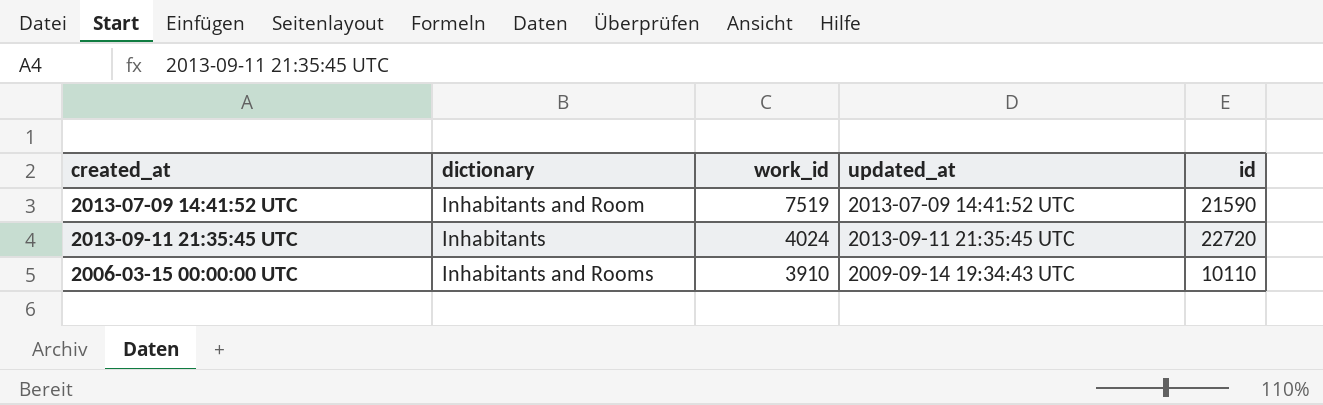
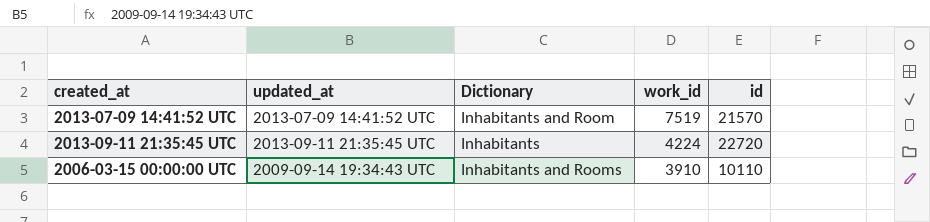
column updated_at | position: 4 -> 2
column name: dictionary -> Dictionary
2013-07-09 14:41:52 UTC | id: 21590 -> 21570
2013-09-11 21:35:45 UTC | work_id: 4024 -> 4224

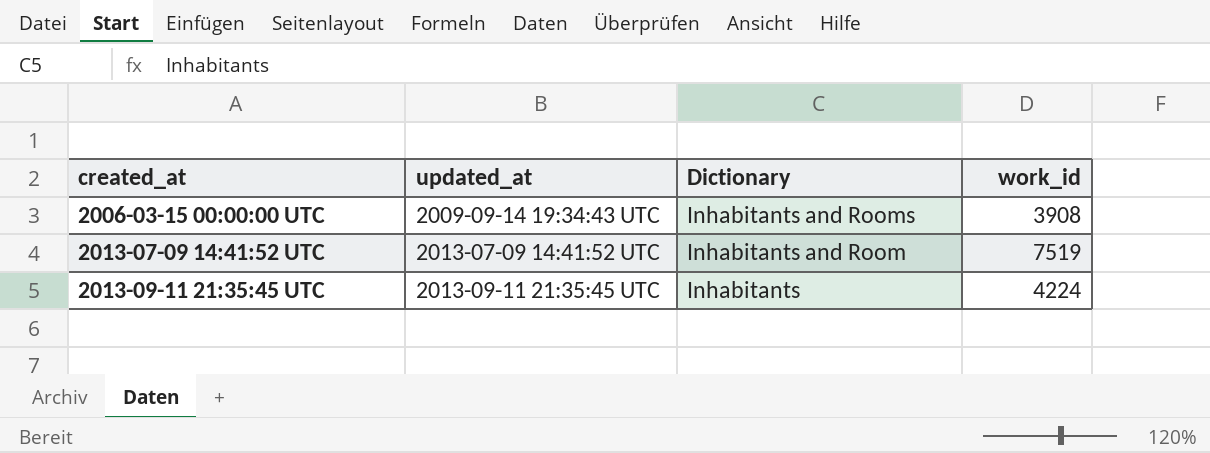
row order: work_id descending -> created_at ascending
column id | position: 5 -> none
2006-03-15 00:00:00 UTC | work_id: 3910 -> 3908

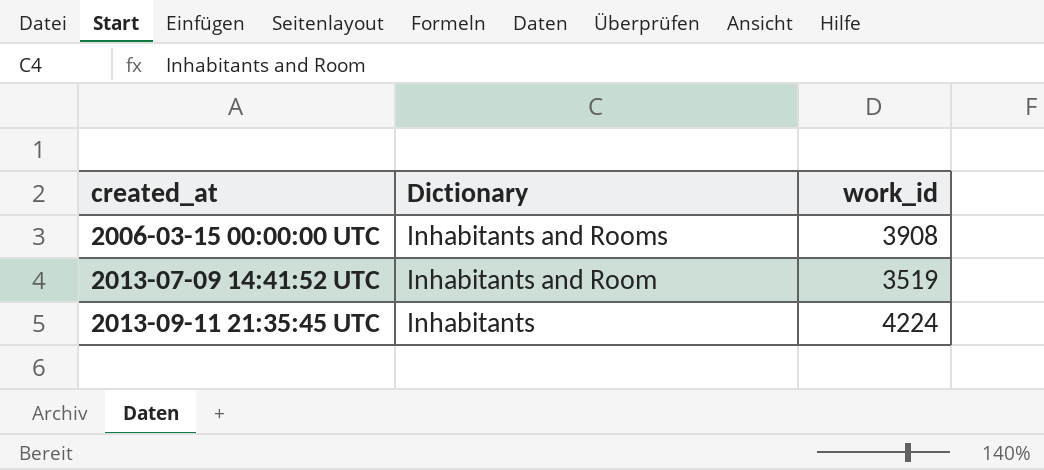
column updated_at | position: 2 -> none
2013-07-09 14:41:52 UTC | work_id: 7519 -> 3519

